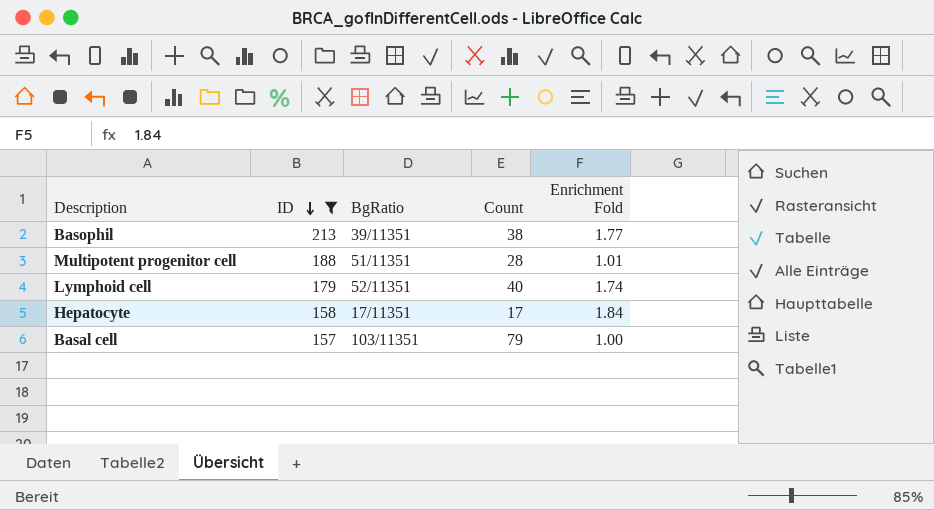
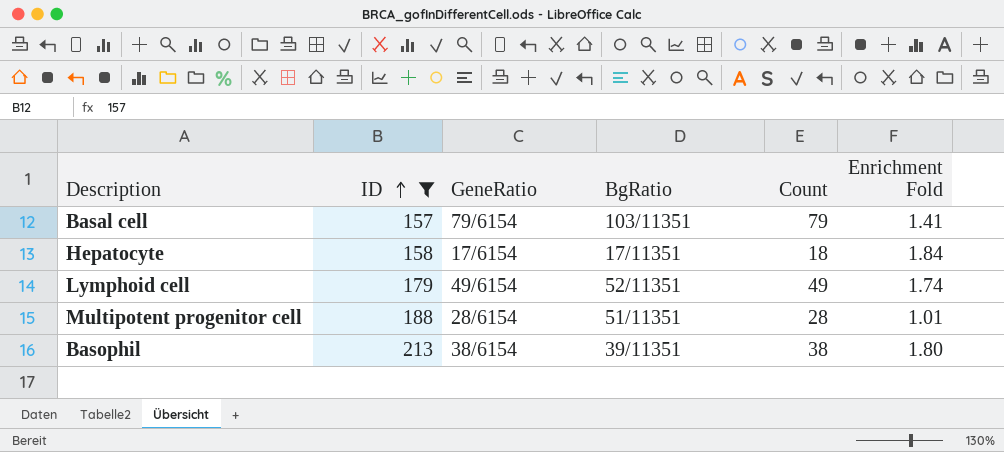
row order: ID descending -> ID ascending
column GeneRatio | position: none -> 3
Basal cell | Enrichment Fold: 1.00 -> 1.41
Hepatocyte | Count: 17 -> 18
Lymphoid cell | Count: 40 -> 49
Basophil | Enrichment Fold: 1.77 -> 1.80

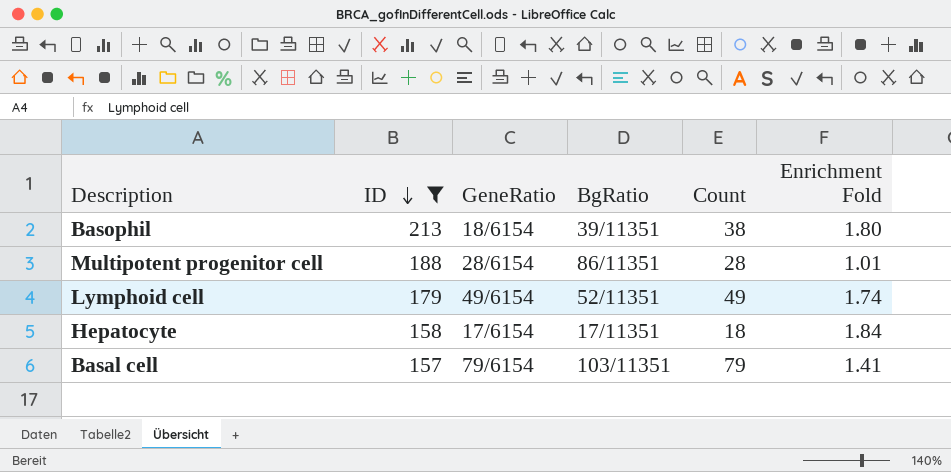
row order: ID ascending -> ID descending
Basophil | GeneRatio: 38/6154 -> 18/6154
Multipotent progenitor cell | BgRatio: 51/11351 -> 86/11351

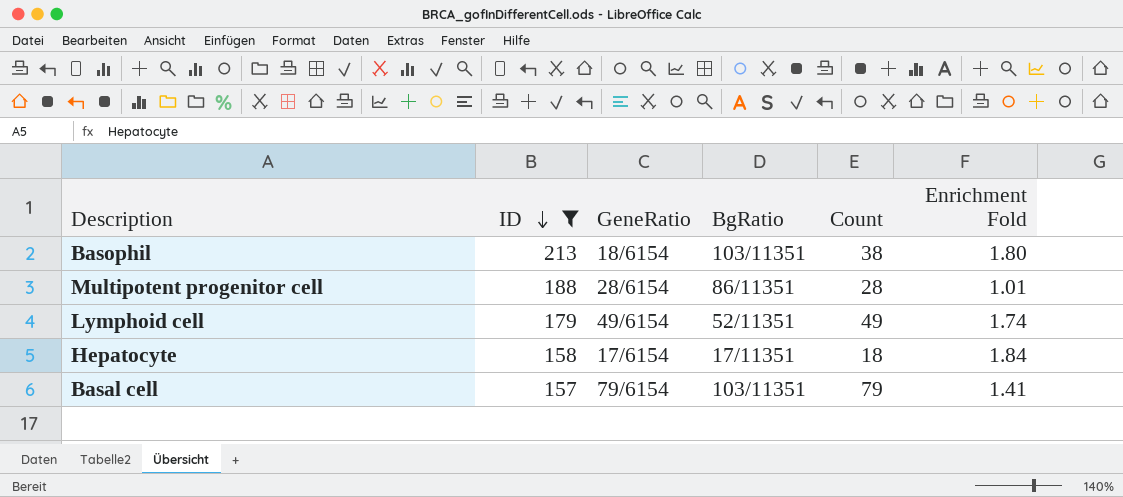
Basophil | BgRatio: 39/11351 -> 103/11351

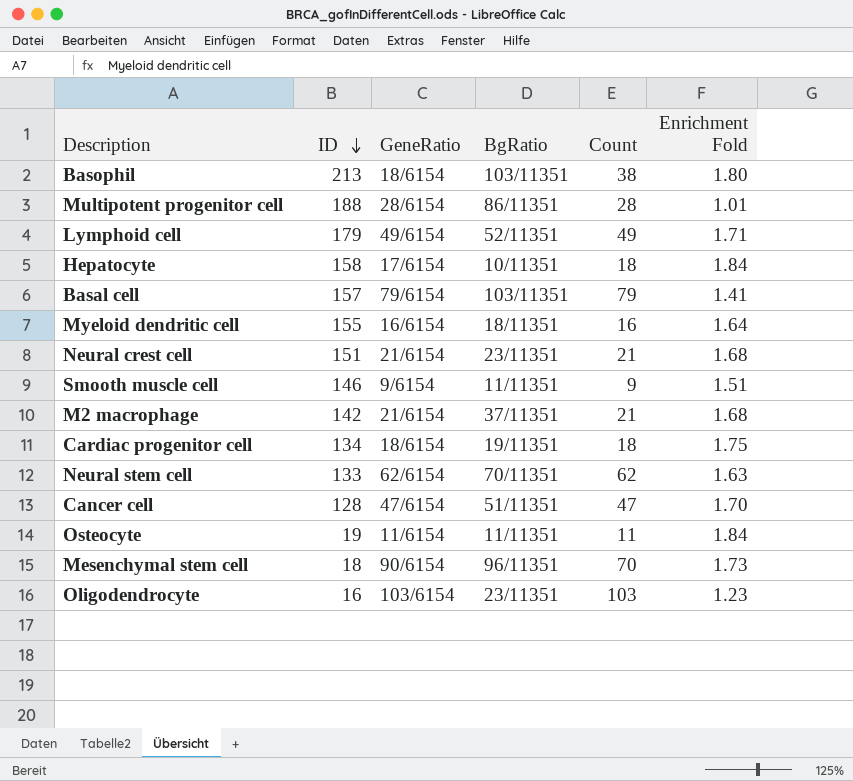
filter: ID >= 157 -> none
Lymphoid cell | Enrichment Fold: 1.74 -> 1.71
Hepatocyte | BgRatio: 17/11351 -> 10/11351

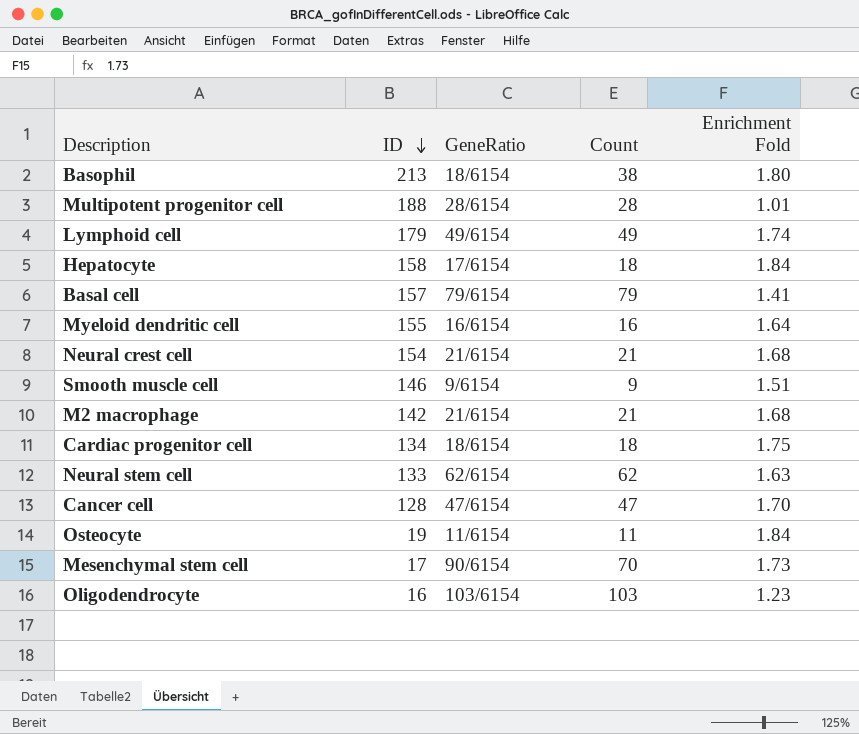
column BgRatio | position: 4 -> none
Lymphoid cell | Enrichment Fold: 1.71 -> 1.74
Neural crest cell | ID: 151 -> 154
Mesenchymal stem cell | ID: 18 -> 17

